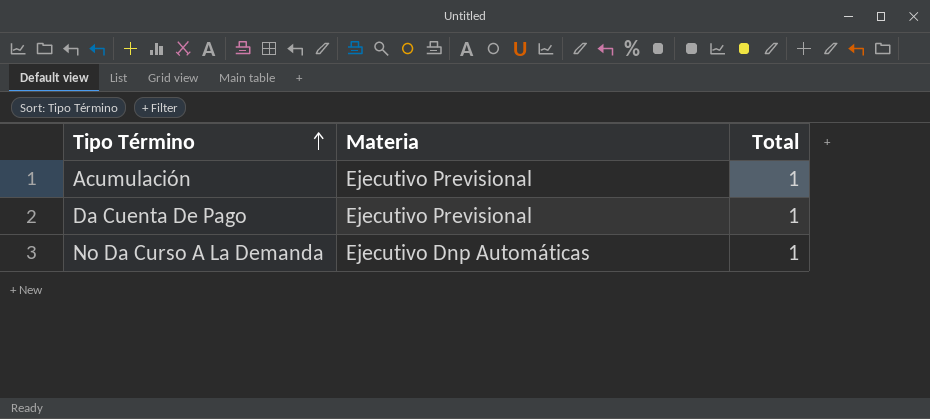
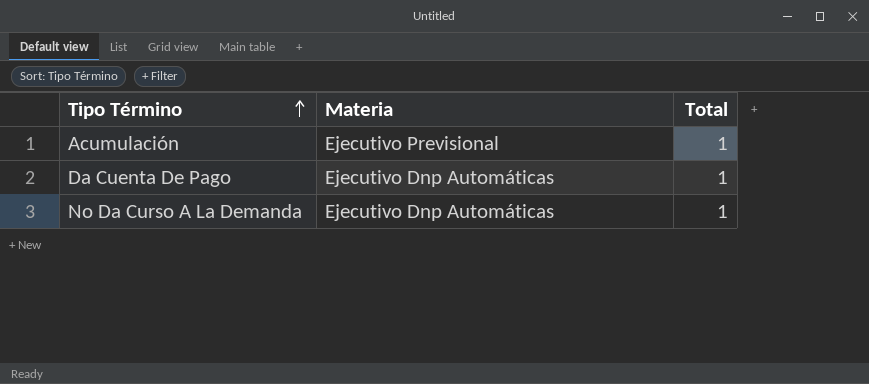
Da Cuenta De Pago | Materia: Ejecutivo Previsional -> Ejecutivo Dnp Automáticas

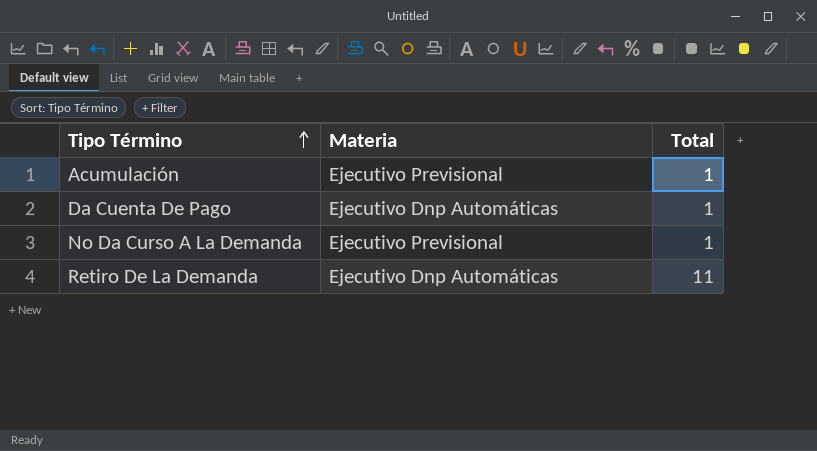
No Da Curso A La Demanda | Materia: Ejecutivo Dnp Automáticas -> Ejecutivo Previsional
row Retiro De La Demanda: none -> Ejecutivo Dnp Automáticas | 11

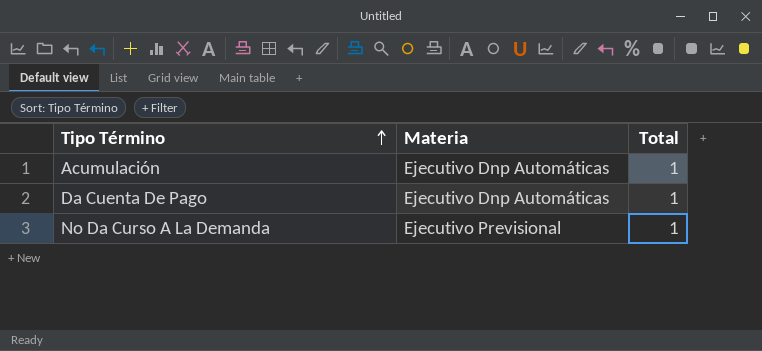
row Retiro De La Demanda: Ejecutivo Dnp Automáticas | 11 -> none
Acumulación | Materia: Ejecutivo Previsional -> Ejecutivo Dnp Automáticas

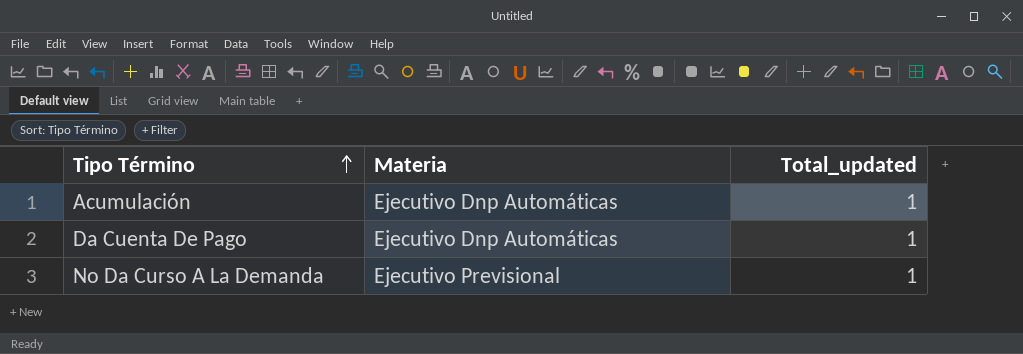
column name: Total -> Total_updated

